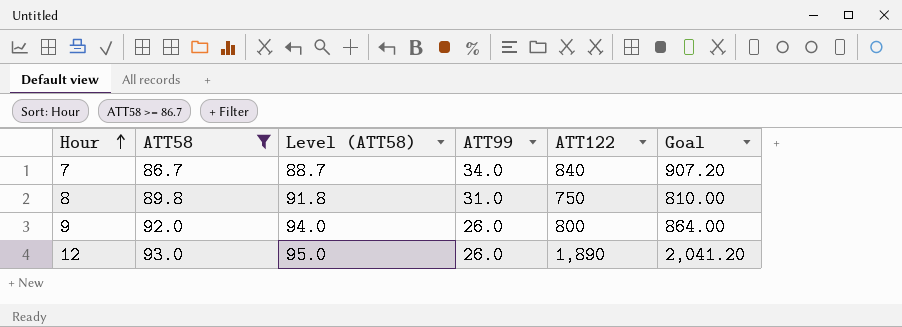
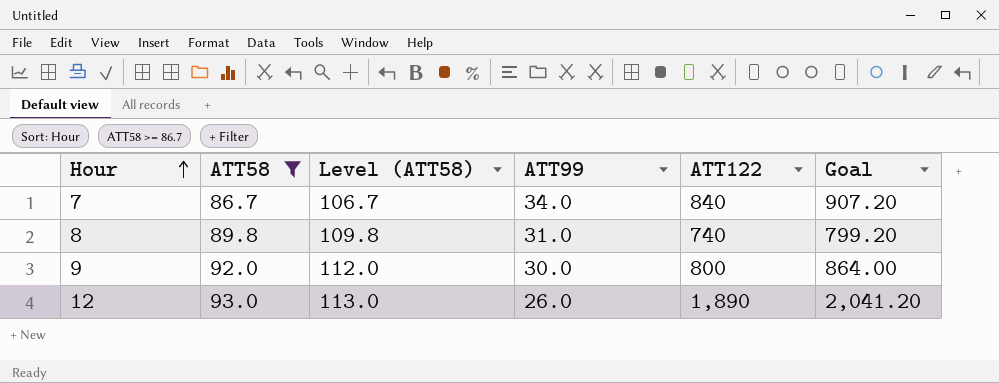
column Level (ATT58) | formula: [ATT58] + 2 -> [ATT58] + 20
8 | ATT122: 750 -> 740
8 | Goal: 810.00 -> 799.20
9 | ATT99: 26.0 -> 30.0

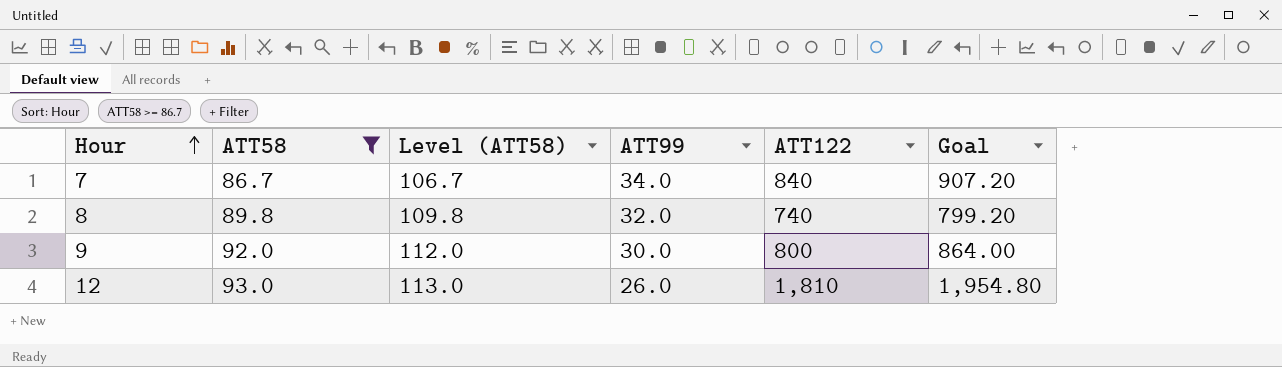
8 | ATT99: 31.0 -> 32.0
12 | ATT122: 1,890 -> 1,810
12 | Goal: 2,041.20 -> 1,954.80

